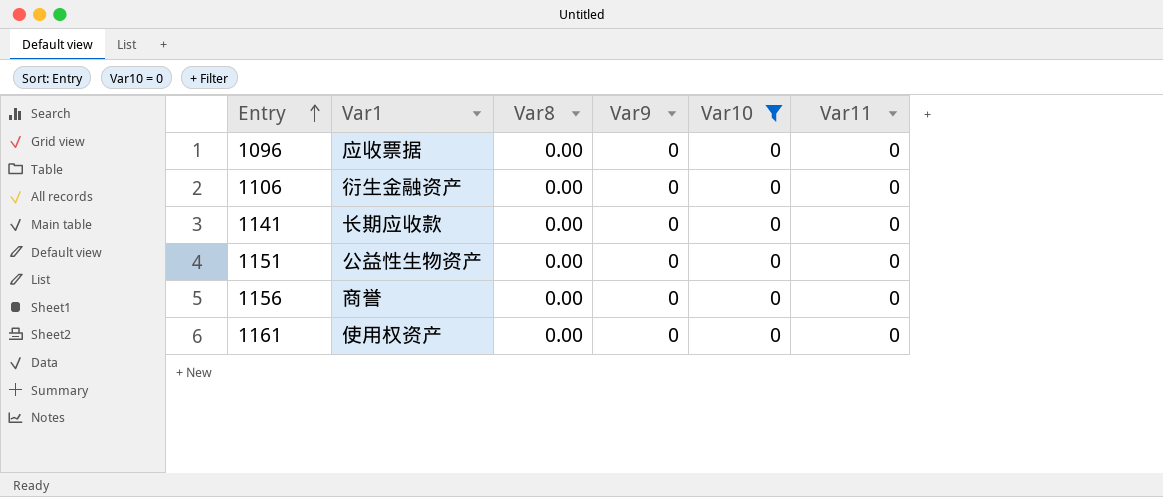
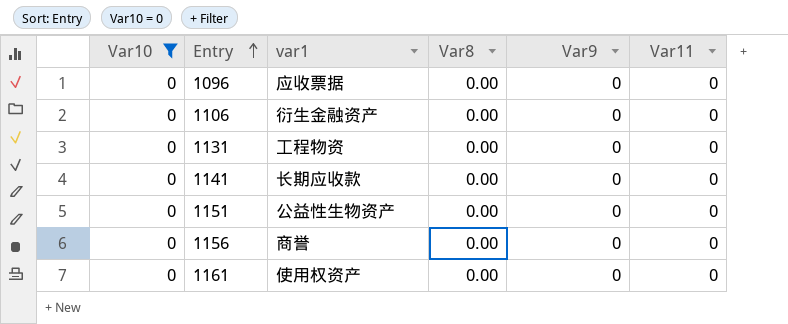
column Var10 | position: 5 -> 1
column name: Var1 -> var1
row 1131: none -> 0 | 工程物资 | 0.00 | 0 | 0

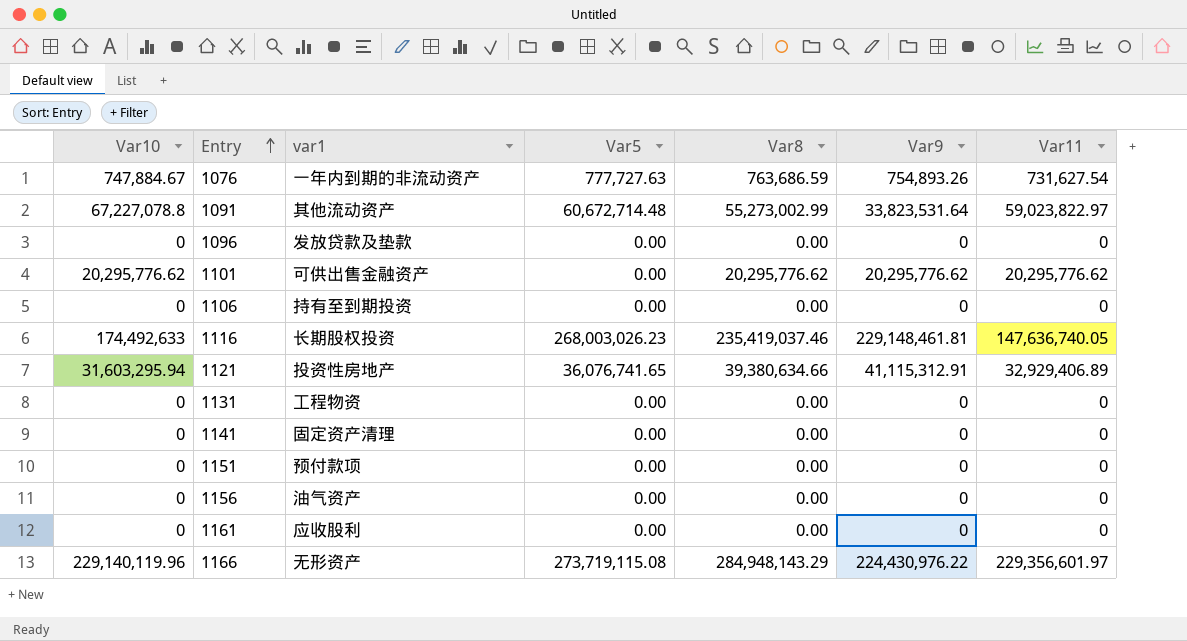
filter: Var10 = 0 -> none
column Var5 | position: none -> 4
1096 | var1: 应收票据 -> 发放贷款及垫款
1106 | var1: 衍生金融资产 -> 持有至到期投资
1141 | var1: 长期应收款 -> 固定资产清理
1151 | var1: 公益性生物资产 -> 预付款项
1156 | var1: 商誉 -> 油气资产
1161 | var1: 使用权资产 -> 应收股利

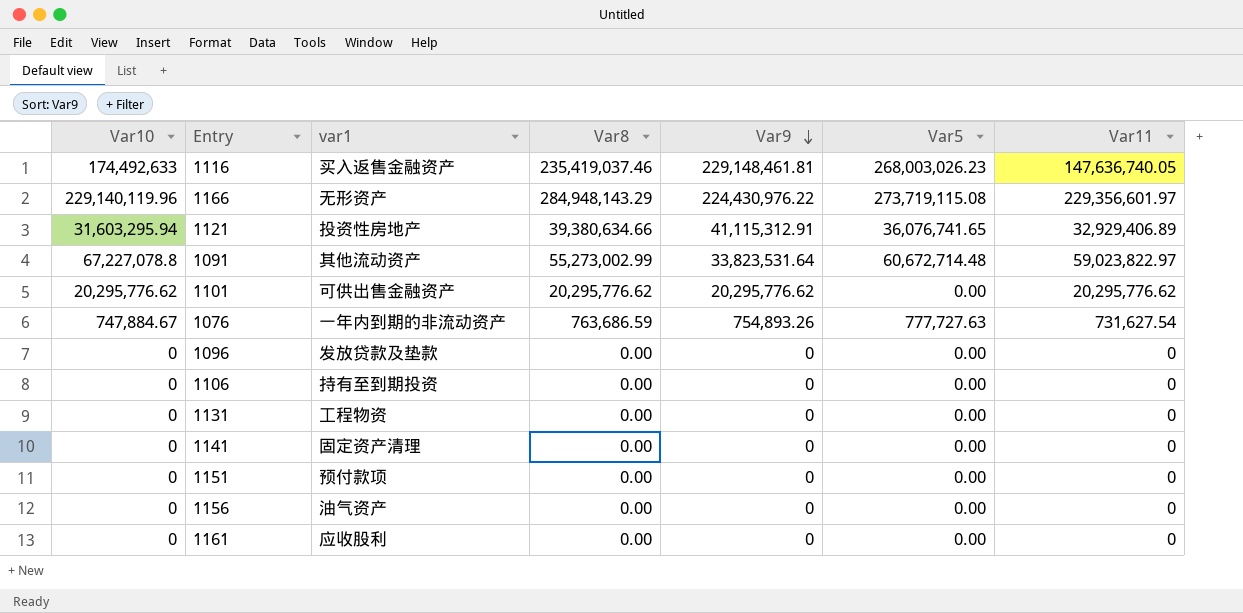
row order: Entry ascending -> Var9 descending
column Var5 | position: 4 -> 6
1116 | var1: 长期股权投资 -> 买入返售金融资产

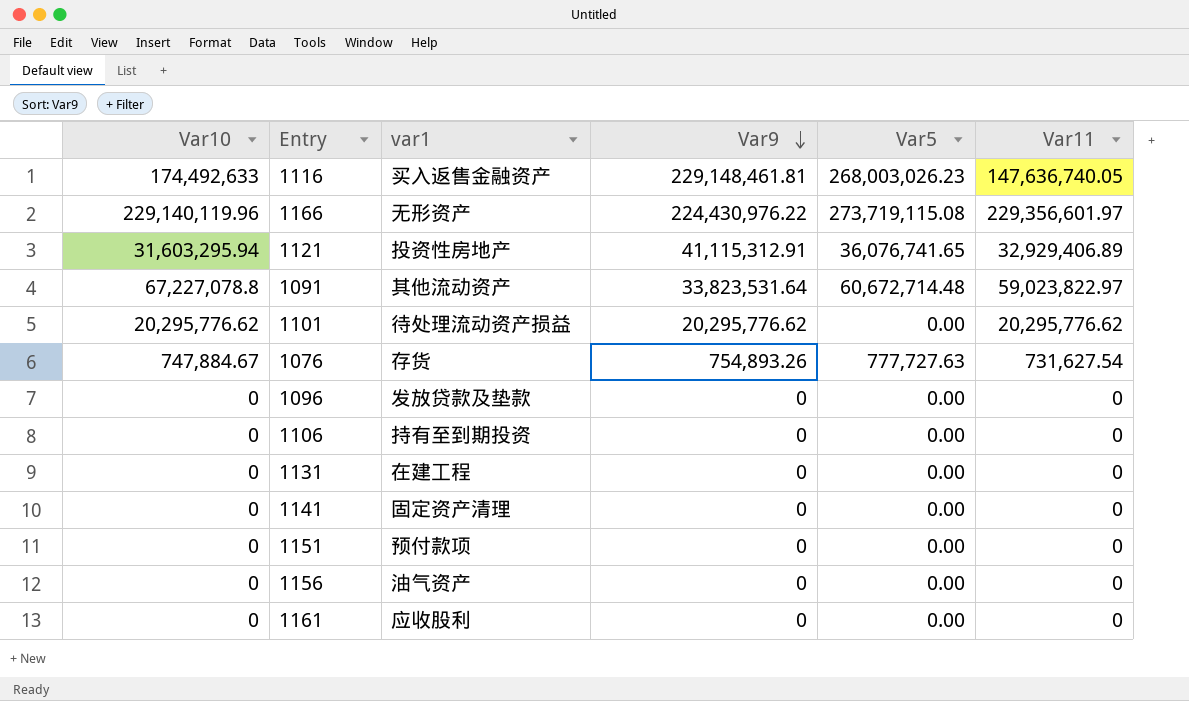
column Var8 | position: 4 -> none
1101 | var1: 可供出售金融资产 -> 待处理流动资产损益
1076 | var1: 一年内到期的非流动资产 -> 存货
1131 | var1: 工程物资 -> 在建工程

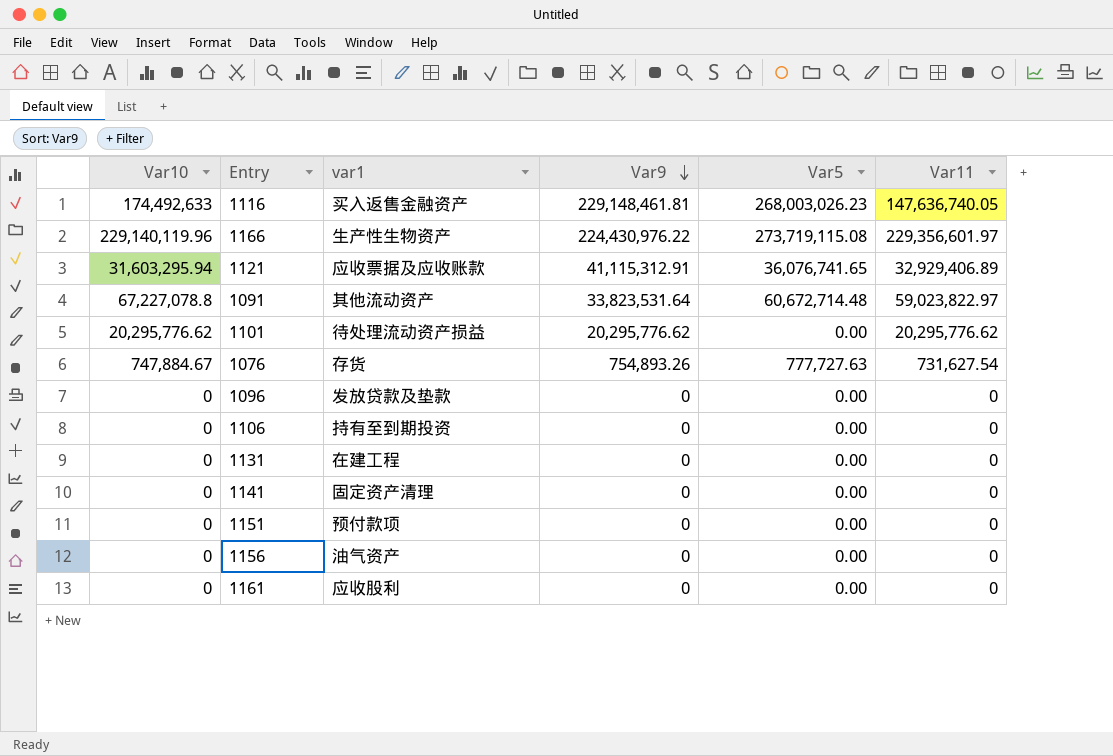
1166 | var1: 无形资产 -> 生产性生物资产
1121 | var1: 投资性房地产 -> 应收票据及应收账款

